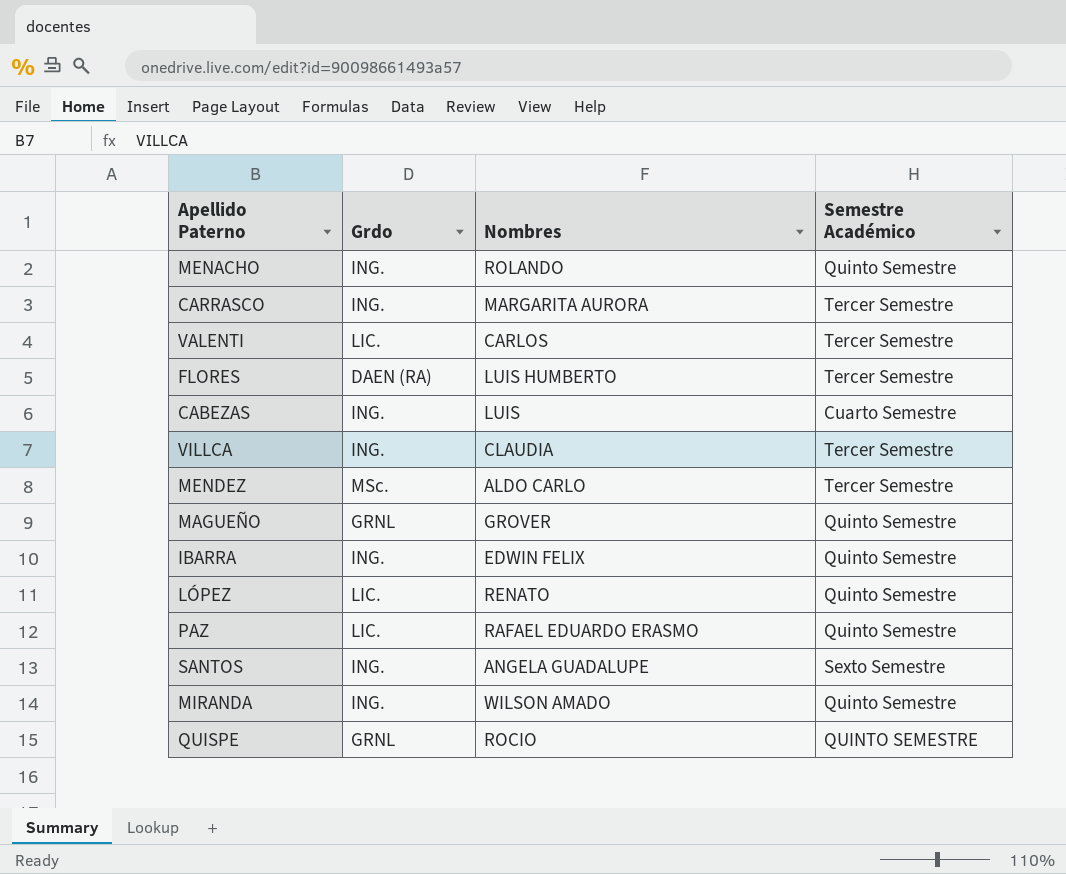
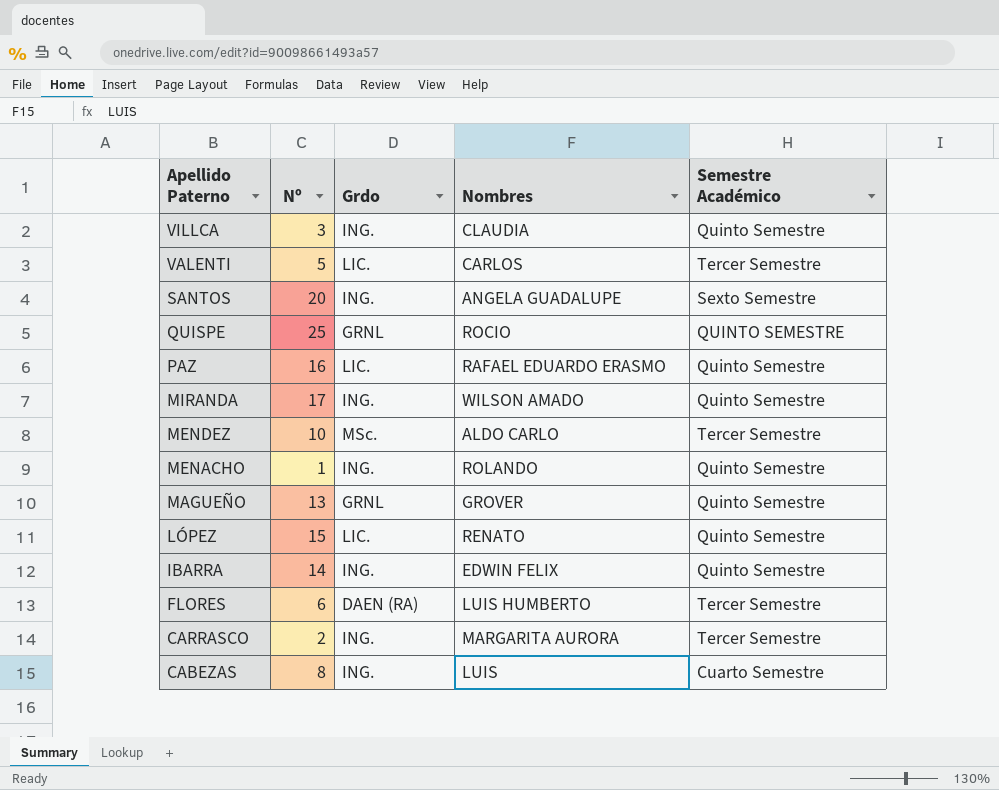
row order: none -> Apellido Paterno descending
column Nº | position: none -> 2
VILLCA | Semestre Académico: Tercer Semestre -> Quinto Semestre

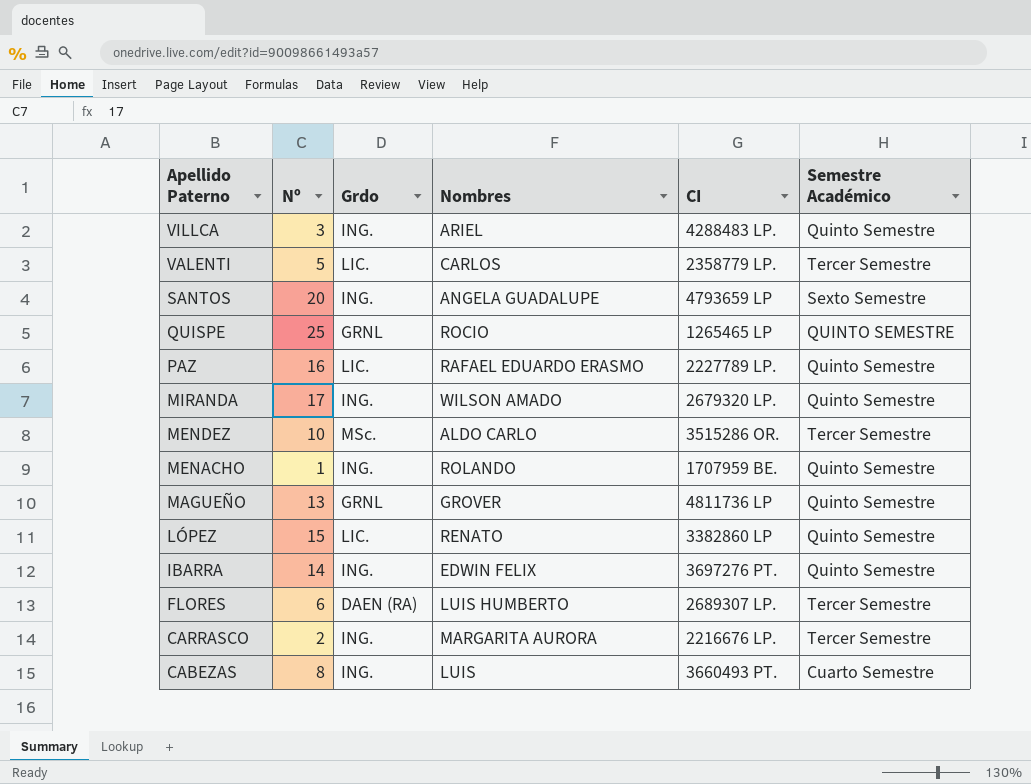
column CI | position: none -> 5
VILLCA | Nombres: CLAUDIA -> ARIEL

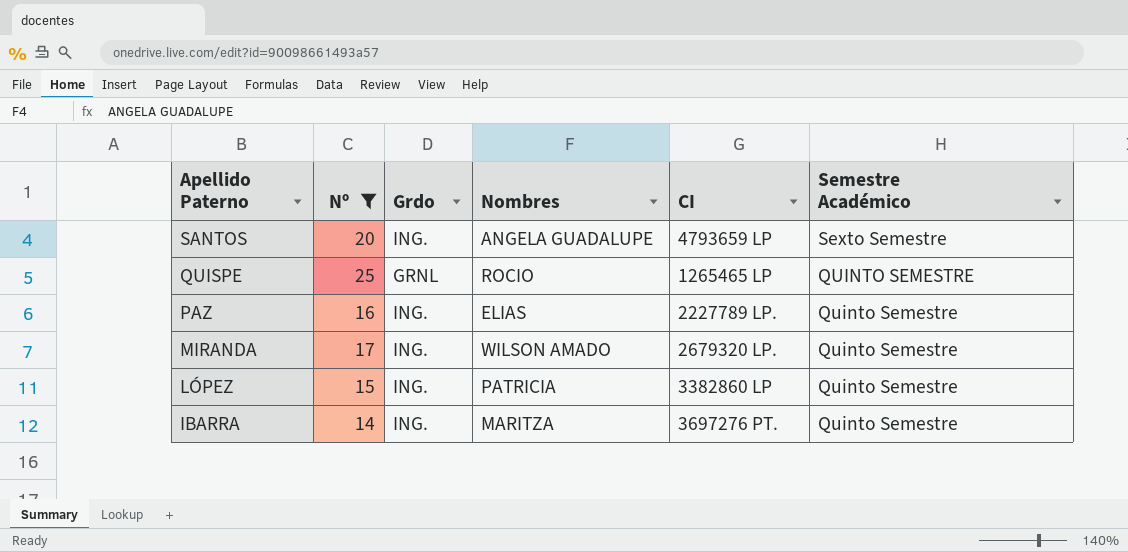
filter: none -> Nº >= 14
PAZ | Grdo: LIC. -> ING.
PAZ | Nombres: RAFAEL EDUARDO ERASMO -> ELIAS
LÓPEZ | Grdo: LIC. -> ING.
LÓPEZ | Nombres: RENATO -> PATRICIA
IBARRA | Nombres: EDWIN FELIX -> MARITZA

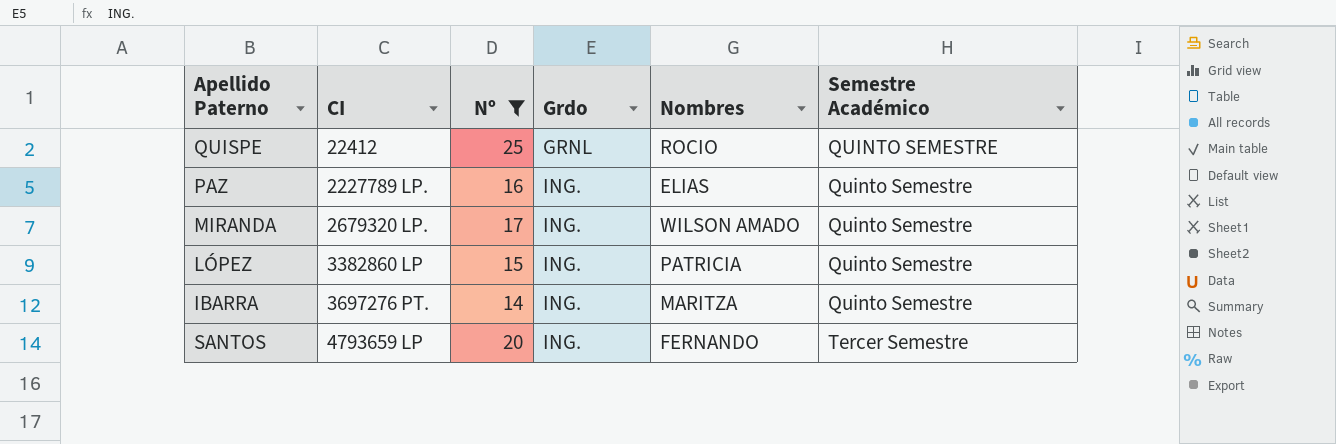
row order: Apellido Paterno descending -> CI ascending
column CI | position: 5 -> 2
QUISPE | CI: 1265465 LP -> 22412
SANTOS | Nombres: ANGELA GUADALUPE -> FERNANDO
SANTOS | Semestre Académico: Sexto Semestre -> Tercer Semestre

